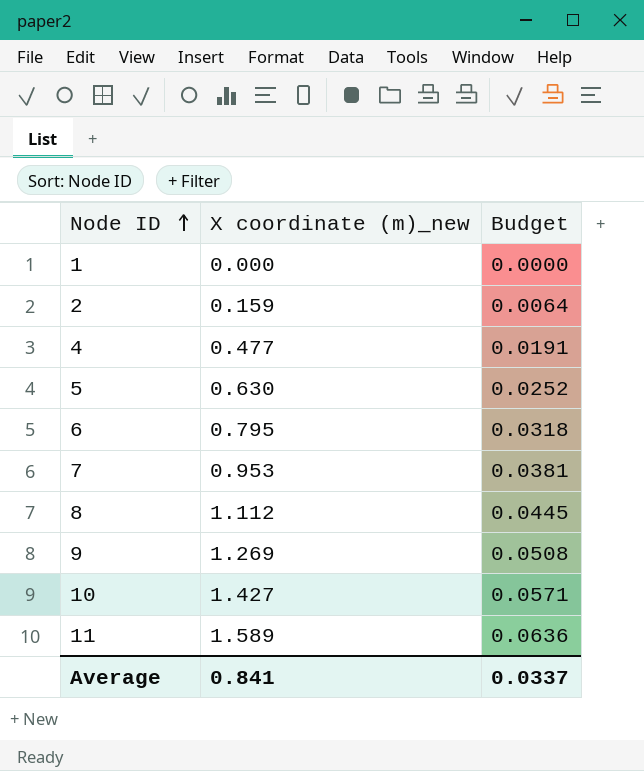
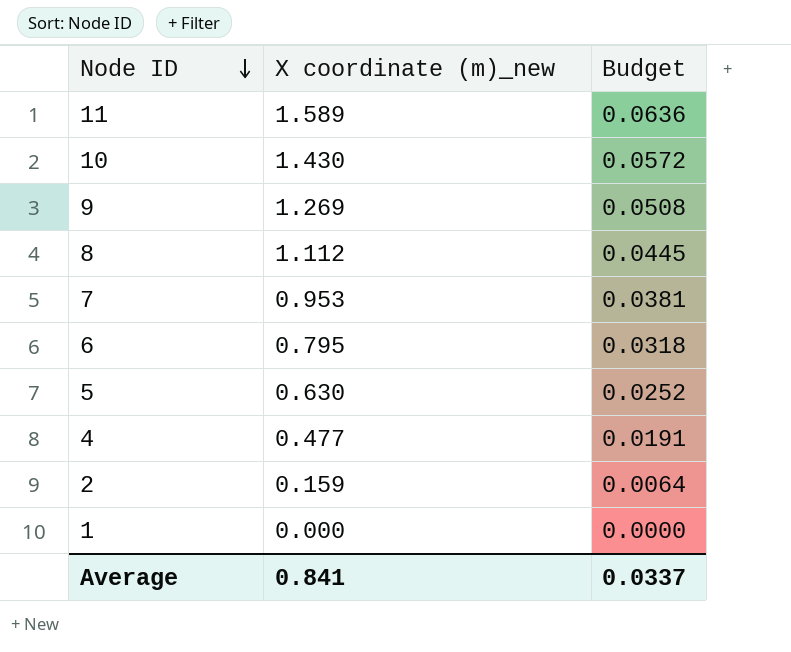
row order: Node ID ascending -> Node ID descending
10 | X coordinate (m)_new: 1.427 -> 1.430
10 | Budget: 0.0571 -> 0.0572

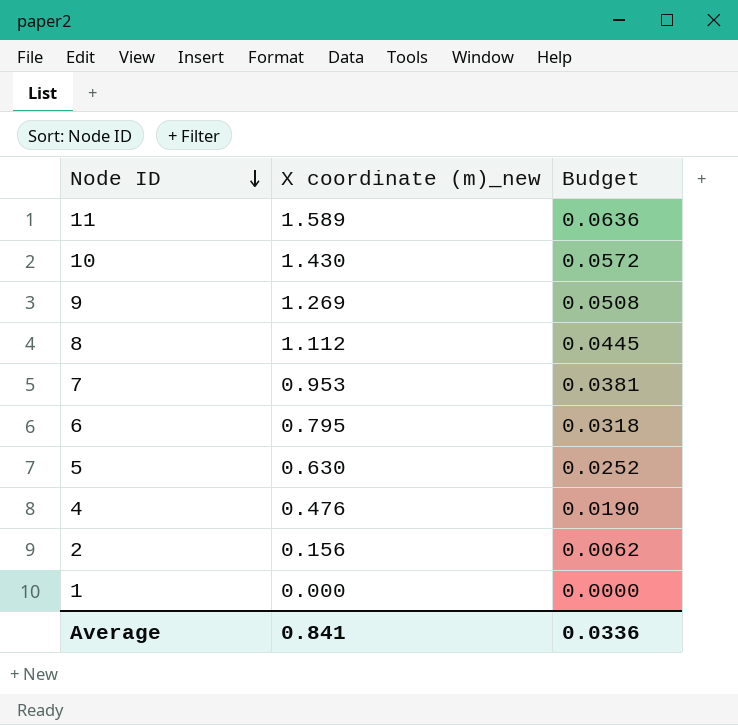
4 | X coordinate (m)_new: 0.477 -> 0.476
4 | Budget: 0.0191 -> 0.0190
2 | X coordinate (m)_new: 0.159 -> 0.156
2 | Budget: 0.0064 -> 0.0062
Average | Budget: 0.0337 -> 0.0336

